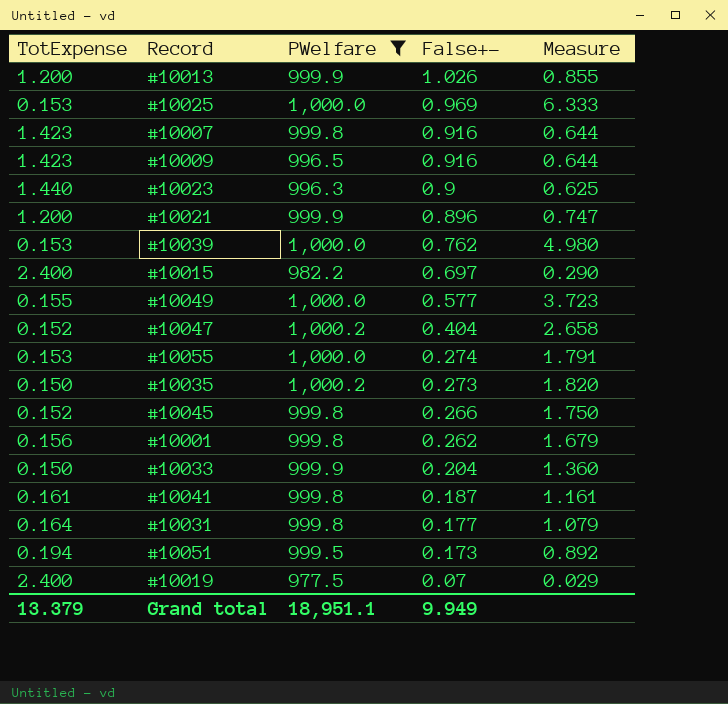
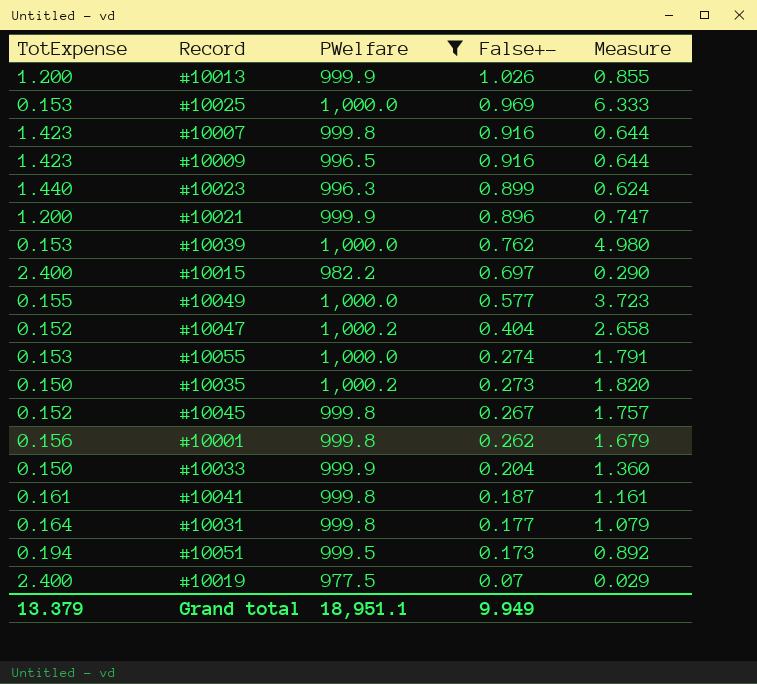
#10023 | False+-: 0.9 -> 0.899
#10023 | Measure: 0.625 -> 0.624
#10045 | False+-: 0.266 -> 0.267
#10045 | Measure: 1.750 -> 1.757

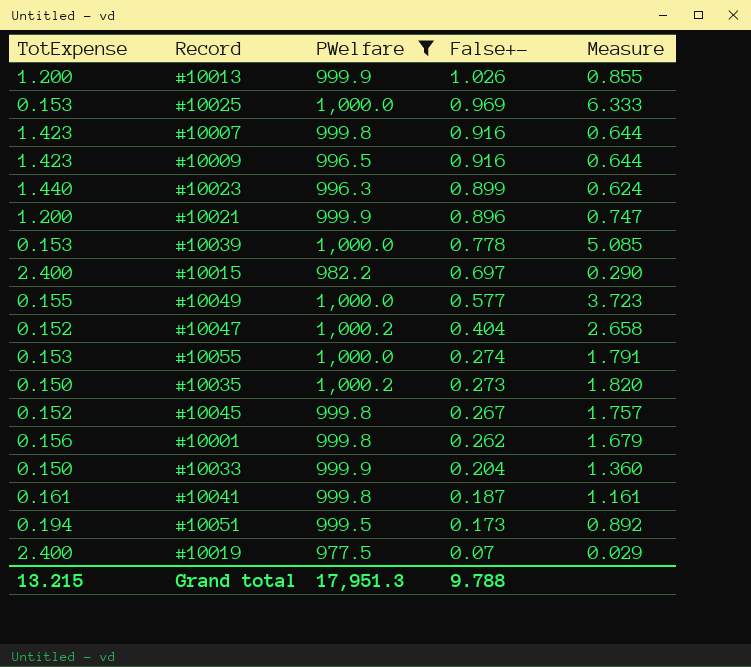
row #10031: 0.164 | 999.8 | 0.177 | 1.079 -> none
#10039 | False+-: 0.762 -> 0.778
#10039 | Measure: 4.980 -> 5.085
Grand total | TotExpense: 13.379 -> 13.215
Grand total | PWelfare: 18,951.1 -> 17,951.3
Grand total | False+-: 9.949 -> 9.788

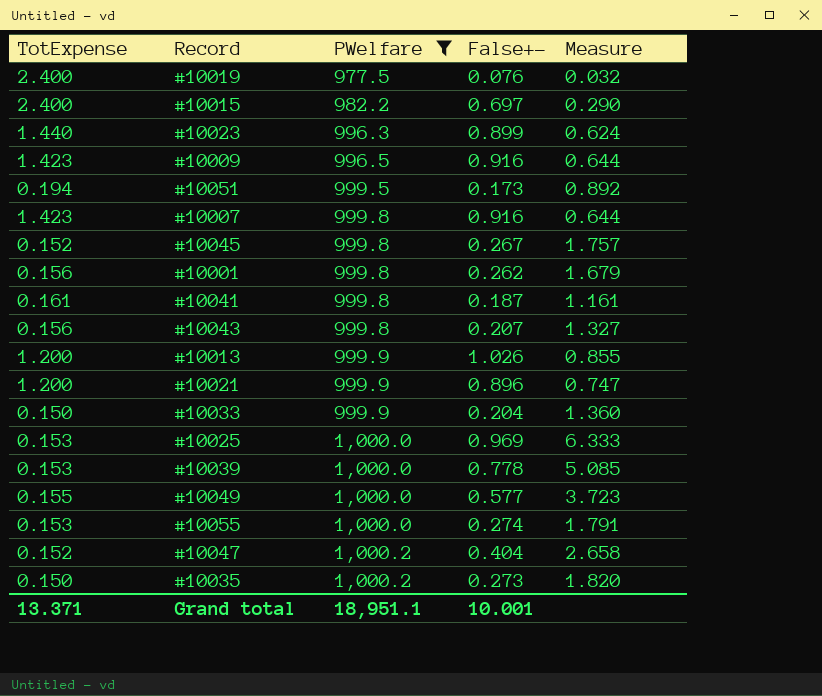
row order: False+- descending -> PWelfare ascending
#10019 | False+-: 0.07 -> 0.076
#10019 | Measure: 0.029 -> 0.032
row #10043: none -> 0.156 | 999.8 | 0.207 | 1.327
Grand total | TotExpense: 13.215 -> 13.371
Grand total | PWelfare: 17,951.3 -> 18,951.1
Grand total | False+-: 9.788 -> 10.001

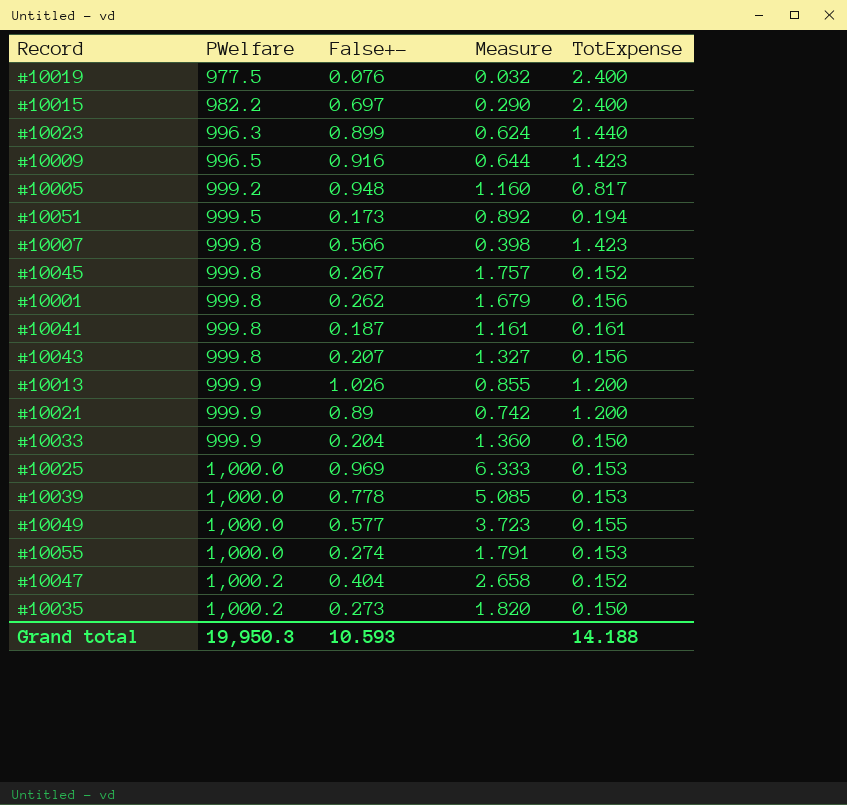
filter: PWelfare != 999.2 -> none
column TotExpense | position: 1 -> 5
#10007 | False+-: 0.916 -> 0.566
#10007 | Measure: 0.644 -> 0.398
#10021 | False+-: 0.896 -> 0.89
#10021 | Measure: 0.747 -> 0.742
Grand total | PWelfare: 18,951.1 -> 19,950.3
Grand total | False+-: 10.001 -> 10.593
Grand total | TotExpense: 13.371 -> 14.188

